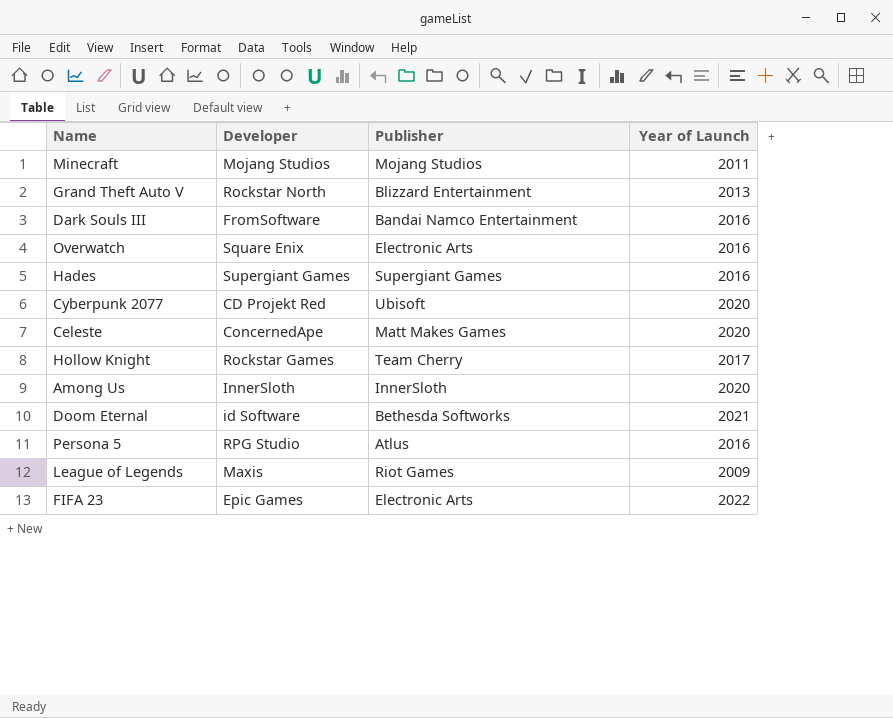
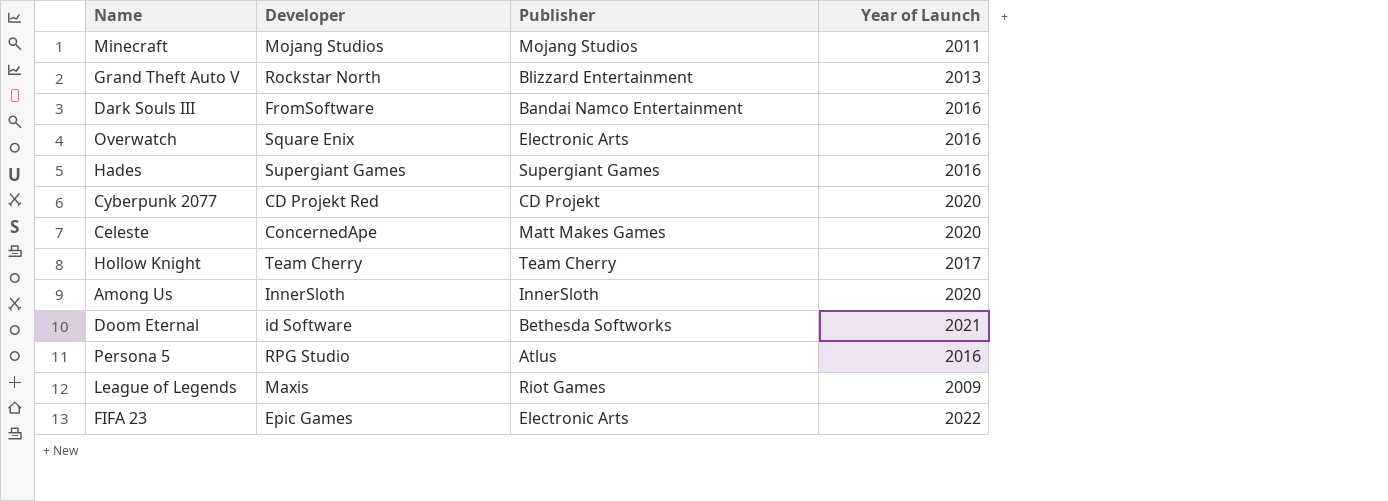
Cyberpunk 2077 | Publisher: Ubisoft -> CD Projekt
Hollow Knight | Developer: Rockstar Games -> Team Cherry

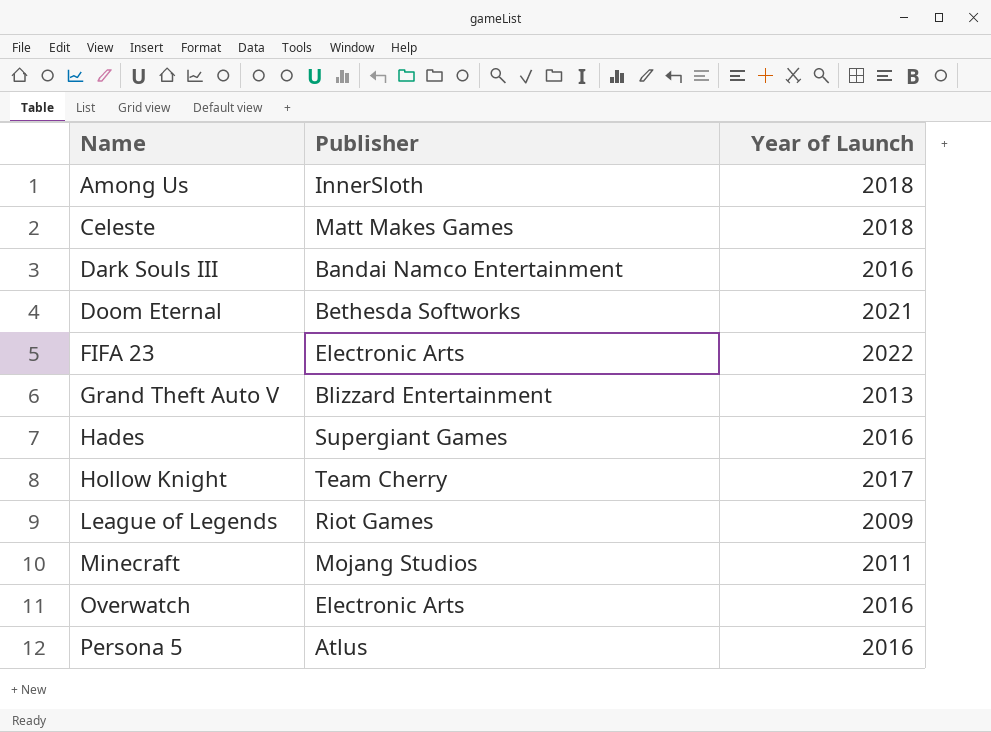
row order: none -> Name ascending
column Developer | position: 2 -> none
row Cyberpunk 2077: CD Projekt Red | CD Projekt | 2020 -> none
Among Us | Year of Launch: 2020 -> 2018
Celeste | Year of Launch: 2020 -> 2018

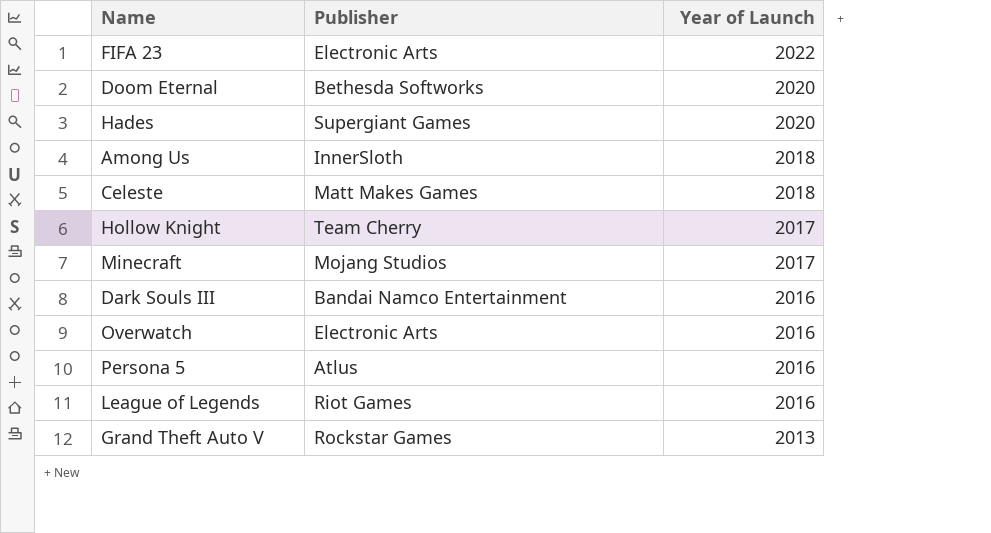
row order: Name ascending -> Year of Launch descending
Doom Eternal | Year of Launch: 2021 -> 2020
Hades | Year of Launch: 2016 -> 2020
Minecraft | Year of Launch: 2011 -> 2017
League of Legends | Year of Launch: 2009 -> 2016
Grand Theft Auto V | Publisher: Blizzard Entertainment -> Rockstar Games

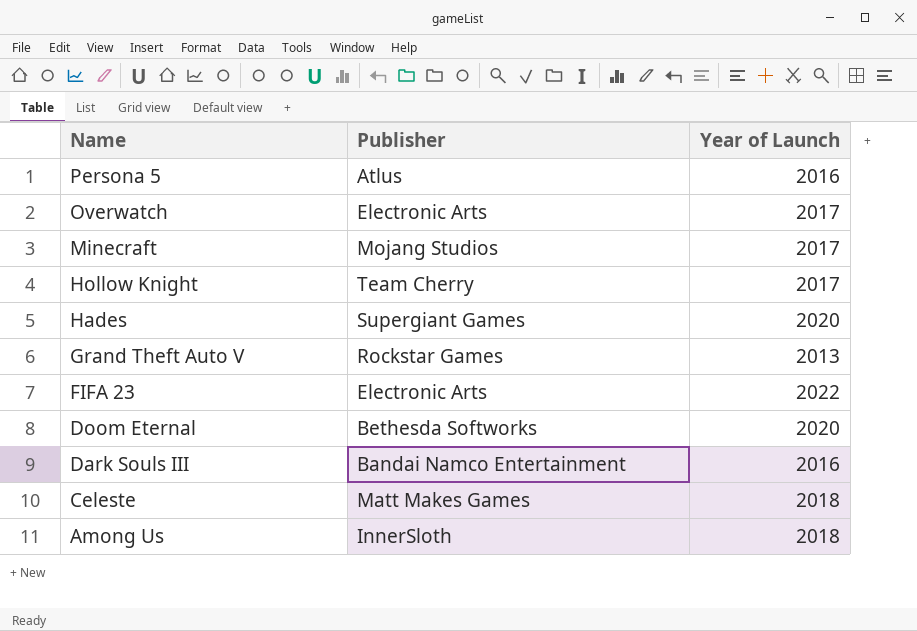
row order: Year of Launch descending -> Name descending
row League of Legends: Riot Games | 2016 -> none
Overwatch | Year of Launch: 2016 -> 2017

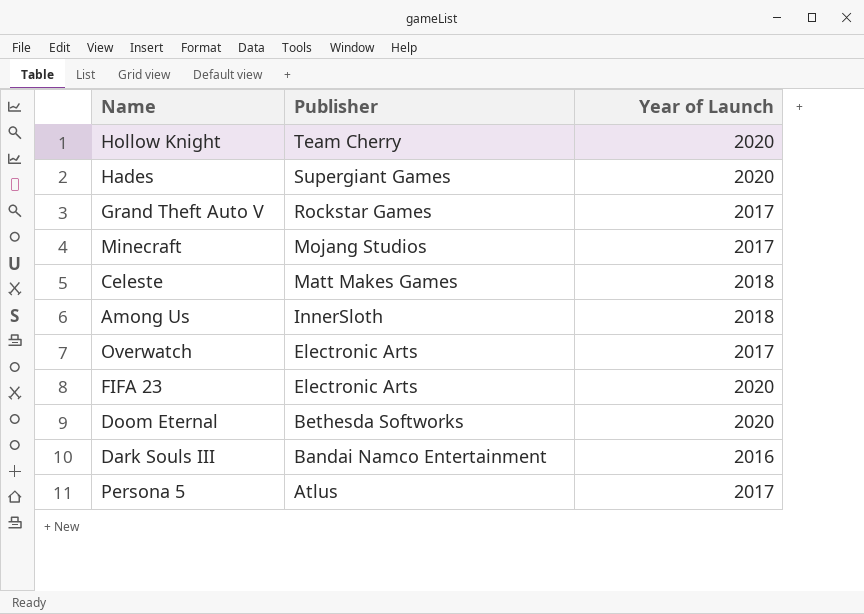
row order: Name descending -> Publisher descending
Hollow Knight | Year of Launch: 2017 -> 2020
Grand Theft Auto V | Year of Launch: 2013 -> 2017
FIFA 23 | Year of Launch: 2022 -> 2020
Persona 5 | Year of Launch: 2016 -> 2017

